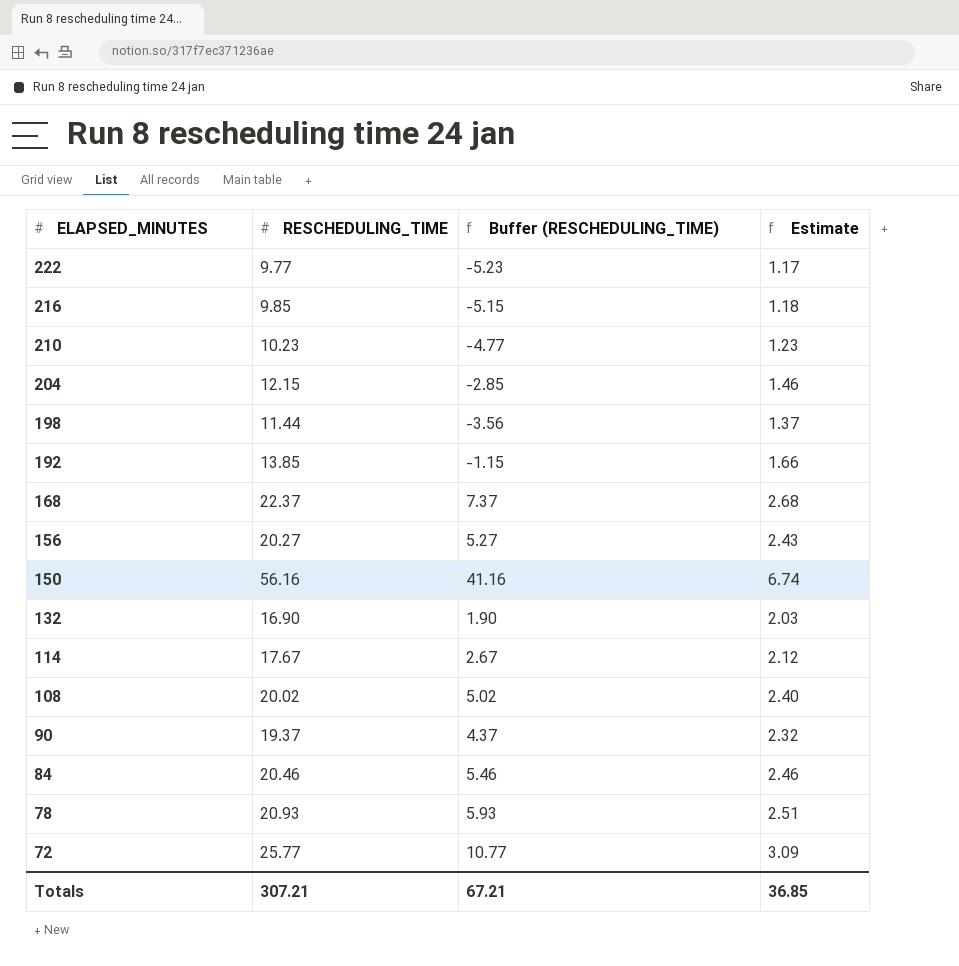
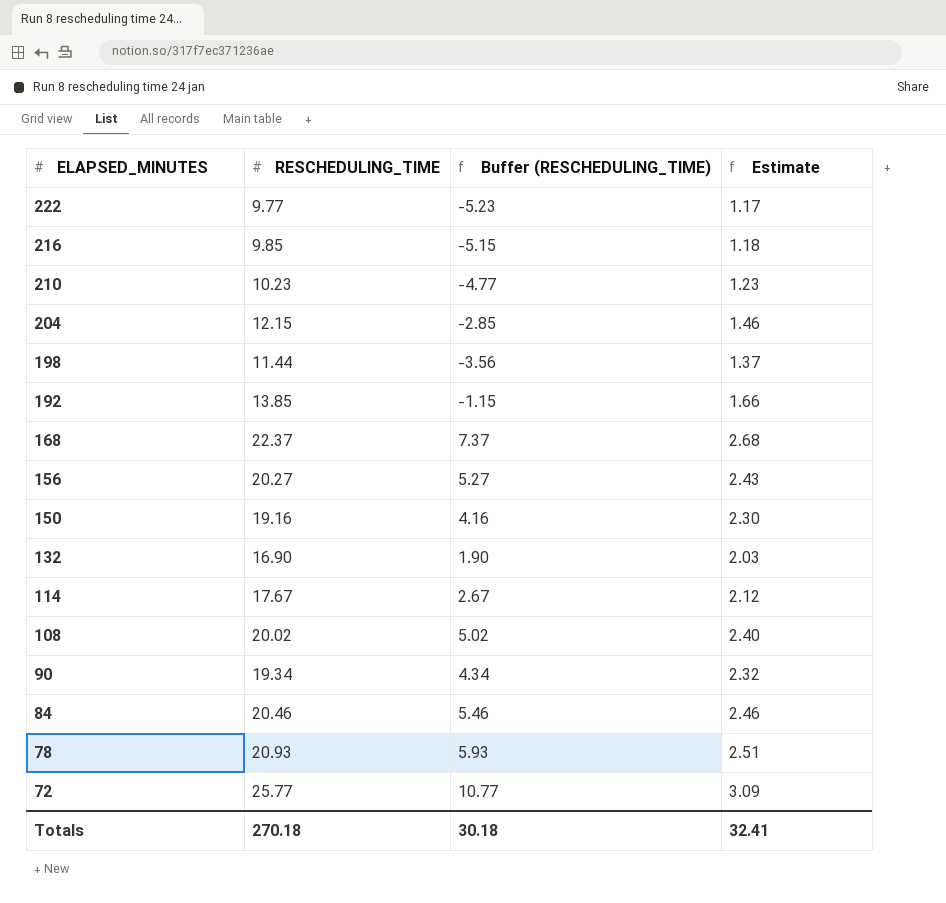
150 | RESCHEDULING_TIME: 56.16 -> 19.16
150 | Buffer (RESCHEDULING_TIME): 41.16 -> 4.16
150 | Estimate: 6.74 -> 2.30
90 | RESCHEDULING_TIME: 19.37 -> 19.34
90 | Buffer (RESCHEDULING_TIME): 4.37 -> 4.34
Totals | RESCHEDULING_TIME: 307.21 -> 270.18
Totals | Buffer (RESCHEDULING_TIME): 67.21 -> 30.18
Totals | Estimate: 36.85 -> 32.41

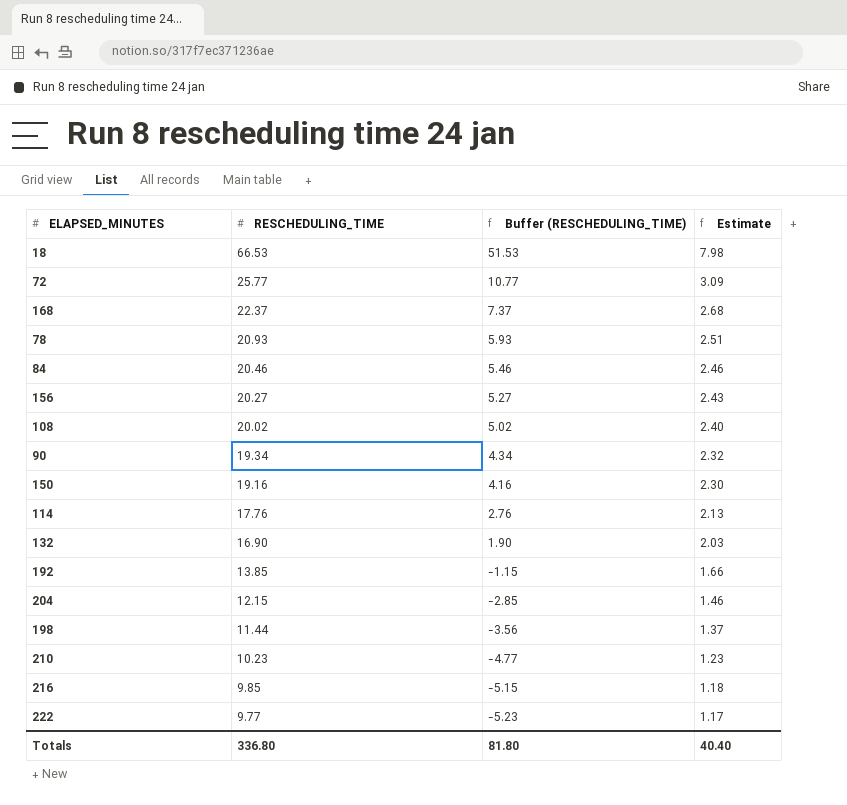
row order: ELAPSED_MINUTES descending -> RESCHEDULING_TIME descending
row 18: none -> 66.53 | 51.53 | 7.98
114 | RESCHEDULING_TIME: 17.67 -> 17.76
114 | Buffer (RESCHEDULING_TIME): 2.67 -> 2.76
114 | Estimate: 2.12 -> 2.13
Totals | RESCHEDULING_TIME: 270.18 -> 336.80
Totals | Buffer (RESCHEDULING_TIME): 30.18 -> 81.80
Totals | Estimate: 32.41 -> 40.40

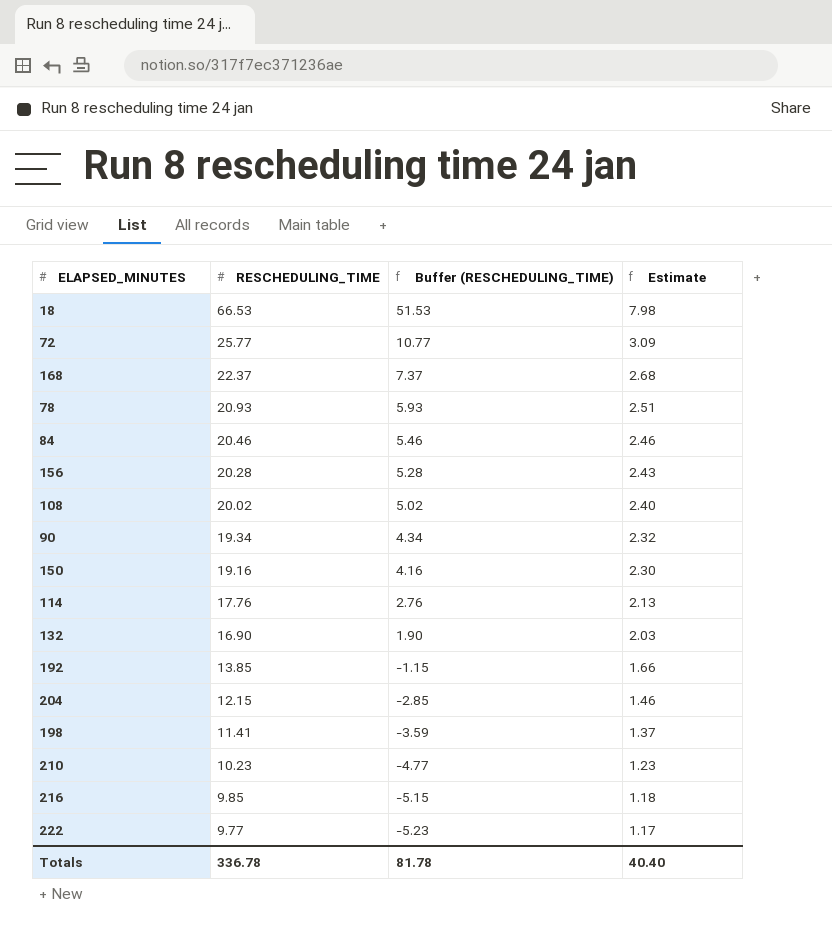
156 | RESCHEDULING_TIME: 20.27 -> 20.28
156 | Buffer (RESCHEDULING_TIME): 5.27 -> 5.28
198 | RESCHEDULING_TIME: 11.44 -> 11.41
198 | Buffer (RESCHEDULING_TIME): -3.56 -> -3.59
Totals | RESCHEDULING_TIME: 336.80 -> 336.78
Totals | Buffer (RESCHEDULING_TIME): 81.80 -> 81.78

